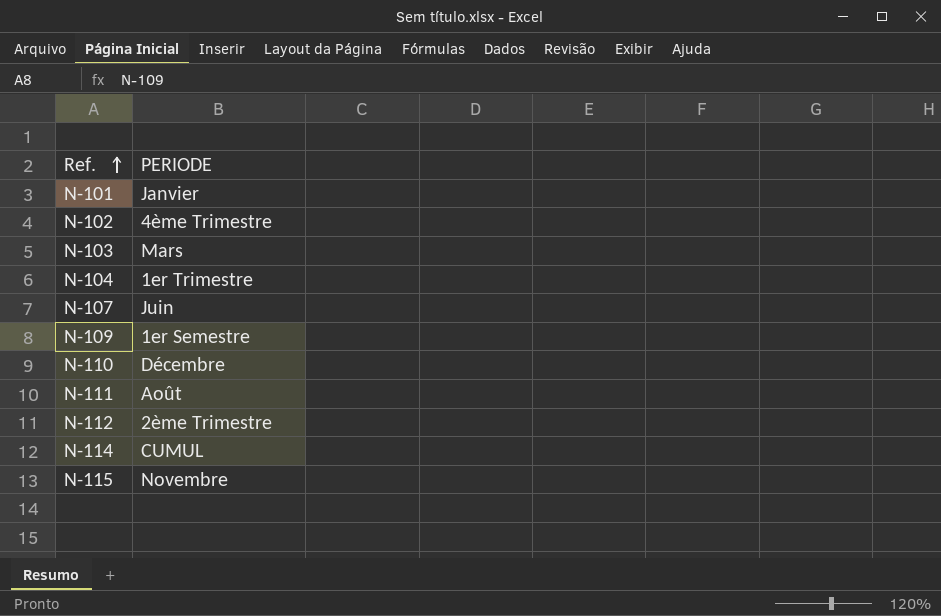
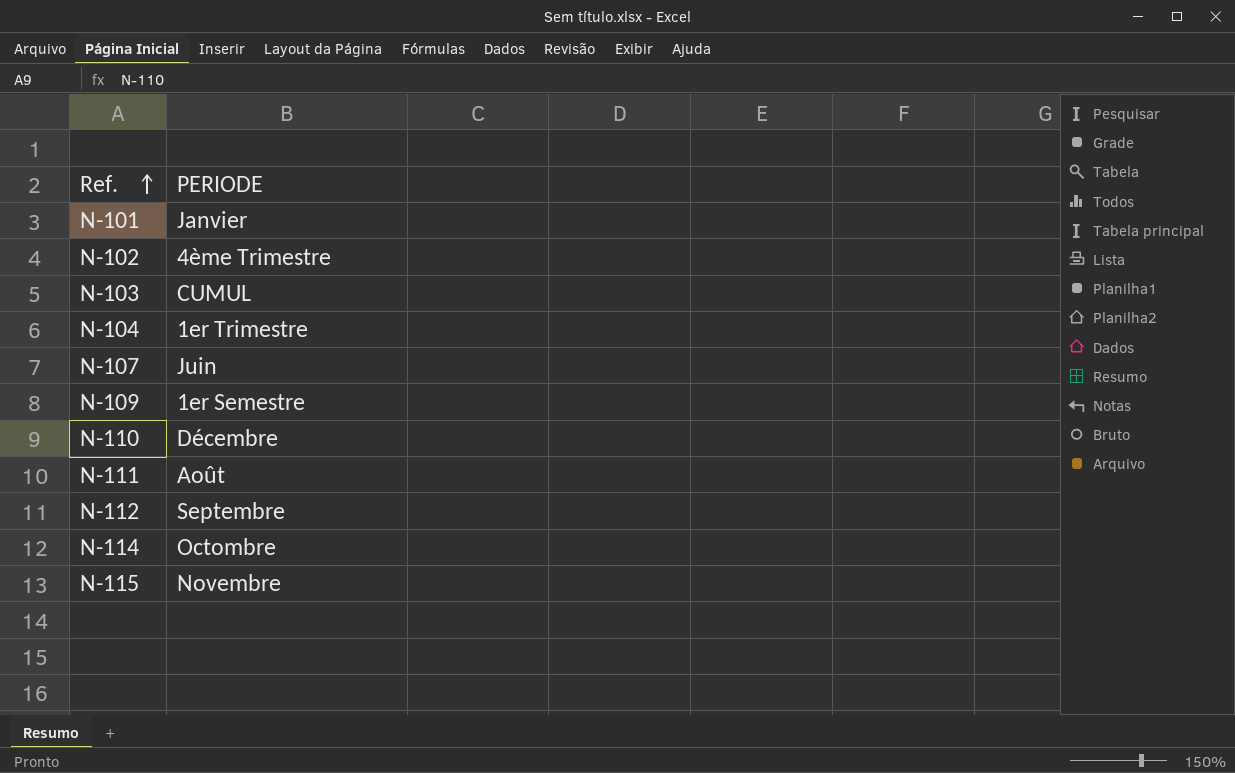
N-103 | PERIODE: Mars -> CUMUL
N-112 | PERIODE: 2ème Trimestre -> Septembre
N-114 | PERIODE: CUMUL -> Octombre

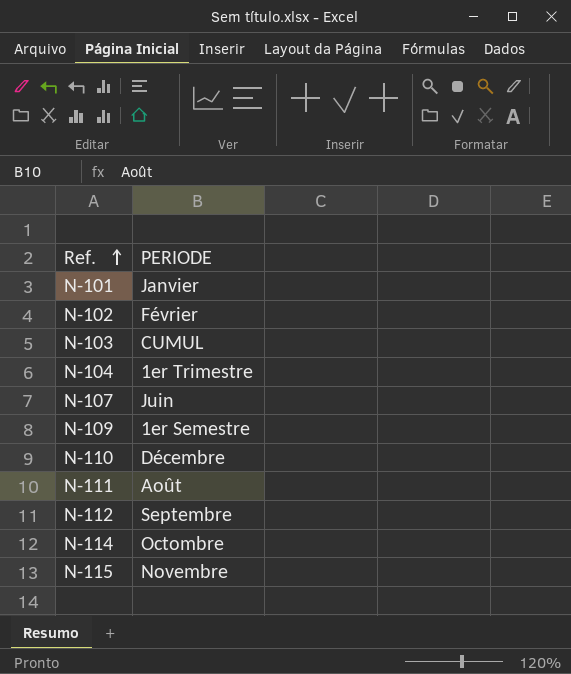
N-102 | PERIODE: 4ème Trimestre -> Février

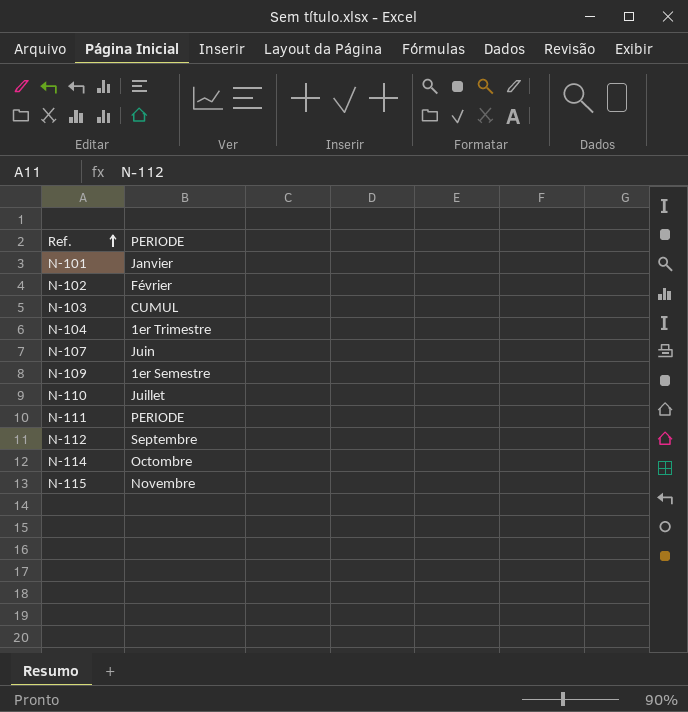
N-110 | PERIODE: Décembre -> Juillet
N-111 | PERIODE: Août -> PERIODE

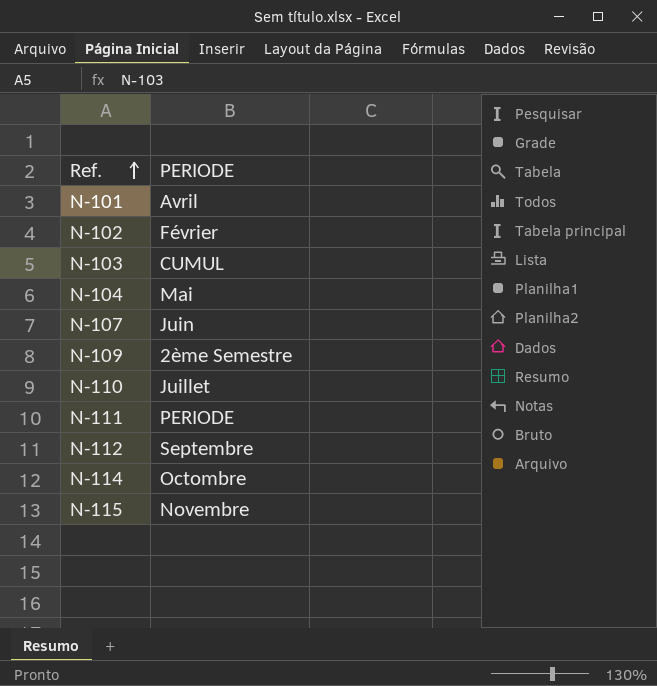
N-101 | PERIODE: Janvier -> Avril
N-104 | PERIODE: 1er Trimestre -> Mai
N-109 | PERIODE: 1er Semestre -> 2ème Semestre

